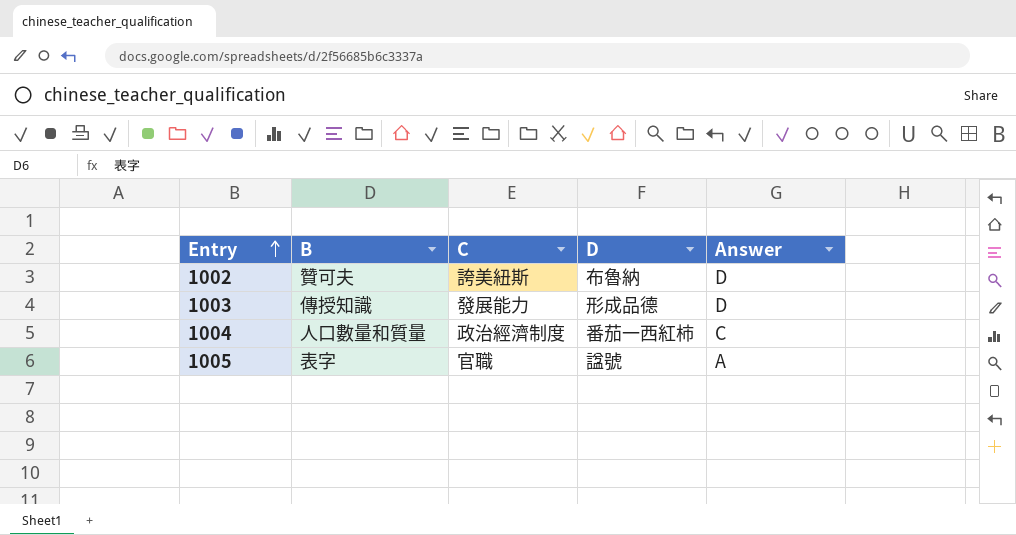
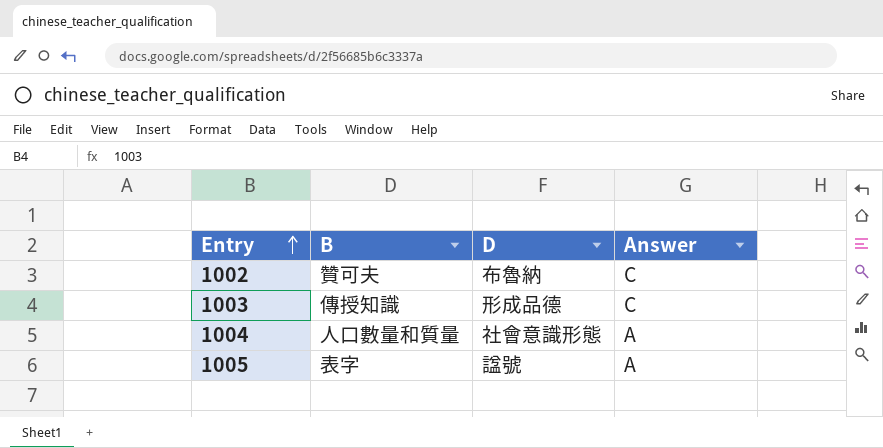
column C | position: 3 -> none
1002 | Answer: D -> C
1003 | Answer: D -> C
1004 | D: 番茄一西紅柿 -> 社會意識形態
1004 | Answer: C -> A

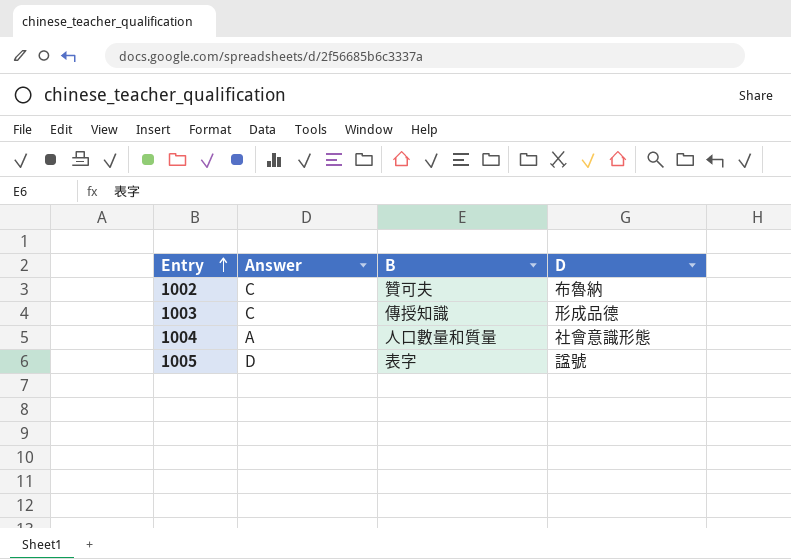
column Answer | position: 4 -> 2
1005 | Answer: A -> D

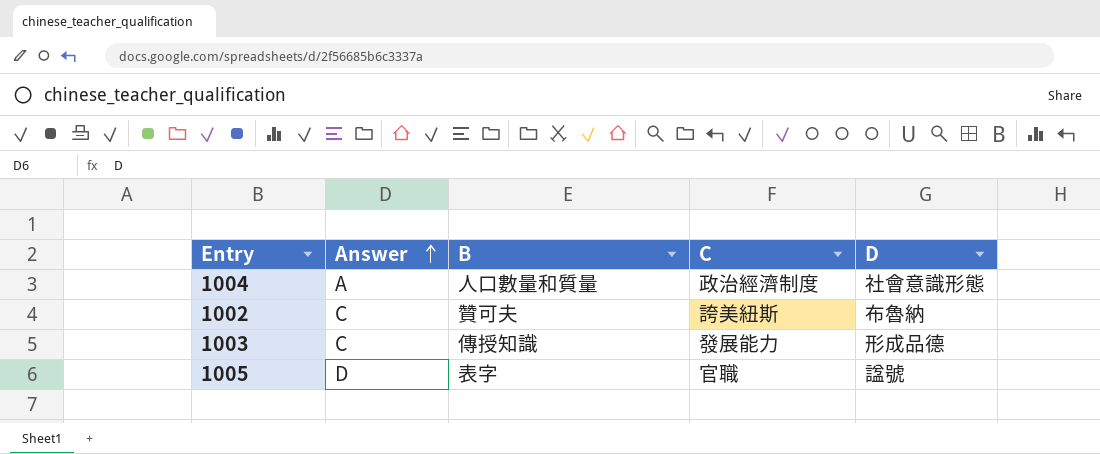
row order: Entry ascending -> Answer ascending
column C | position: none -> 4

